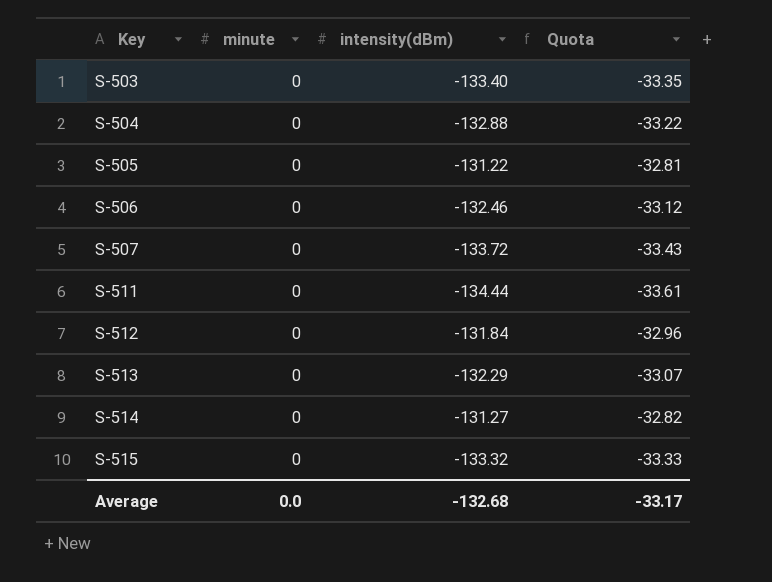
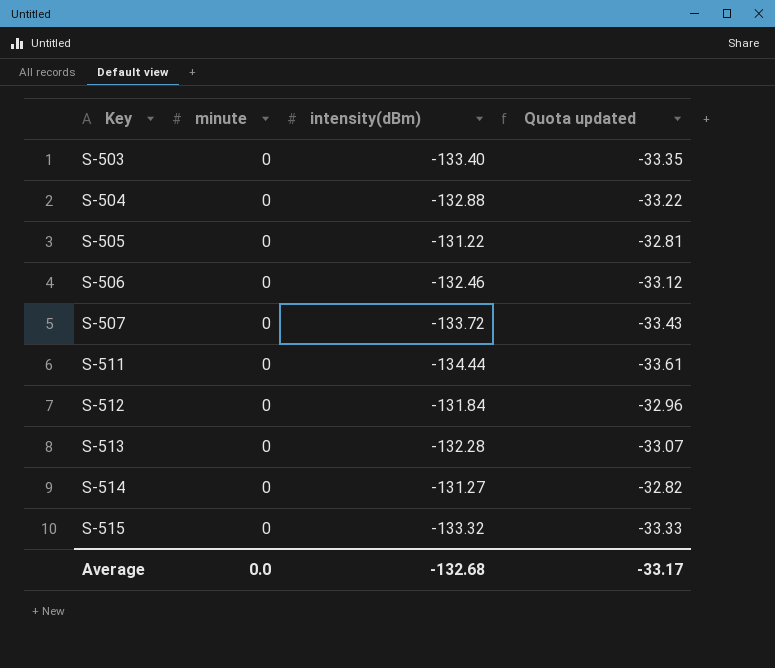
column name: Quota -> Quota updated
S-513 | intensity(dBm): -132.29 -> -132.28

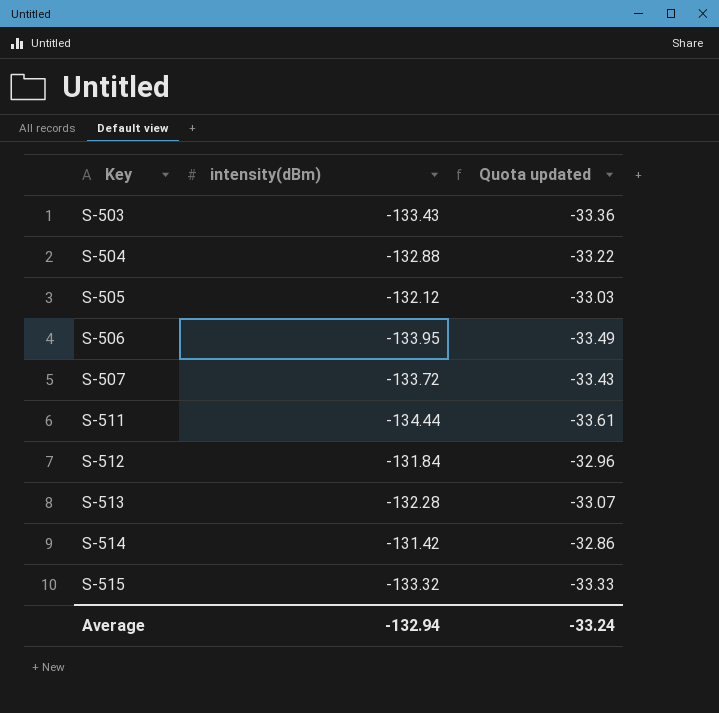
column minute | position: 2 -> none
S-503 | intensity(dBm): -133.40 -> -133.43
S-503 | Quota updated: -33.35 -> -33.36
S-505 | intensity(dBm): -131.22 -> -132.12
S-505 | Quota updated: -32.81 -> -33.03
S-506 | intensity(dBm): -132.46 -> -133.95
S-506 | Quota updated: -33.12 -> -33.49
S-514 | intensity(dBm): -131.27 -> -131.42
S-514 | Quota updated: -32.82 -> -32.86
Average | intensity(dBm): -132.68 -> -132.94
Average | Quota updated: -33.17 -> -33.24

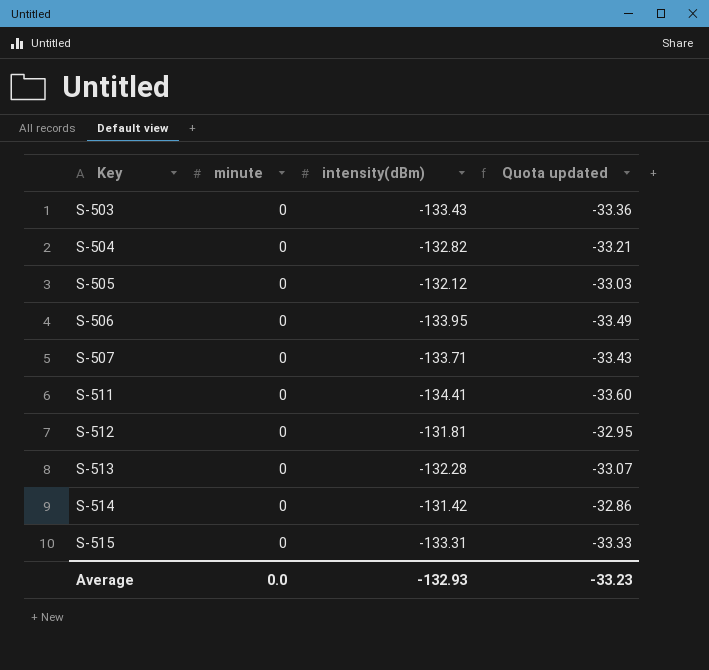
column minute | position: none -> 2
S-504 | intensity(dBm): -132.88 -> -132.82
S-504 | Quota updated: -33.22 -> -33.21
S-507 | intensity(dBm): -133.72 -> -133.71
S-511 | intensity(dBm): -134.44 -> -134.41
S-511 | Quota updated: -33.61 -> -33.60
S-512 | intensity(dBm): -131.84 -> -131.81
S-512 | Quota updated: -32.96 -> -32.95
S-515 | intensity(dBm): -133.32 -> -133.31
Average | intensity(dBm): -132.94 -> -132.93
Average | Quota updated: -33.24 -> -33.23

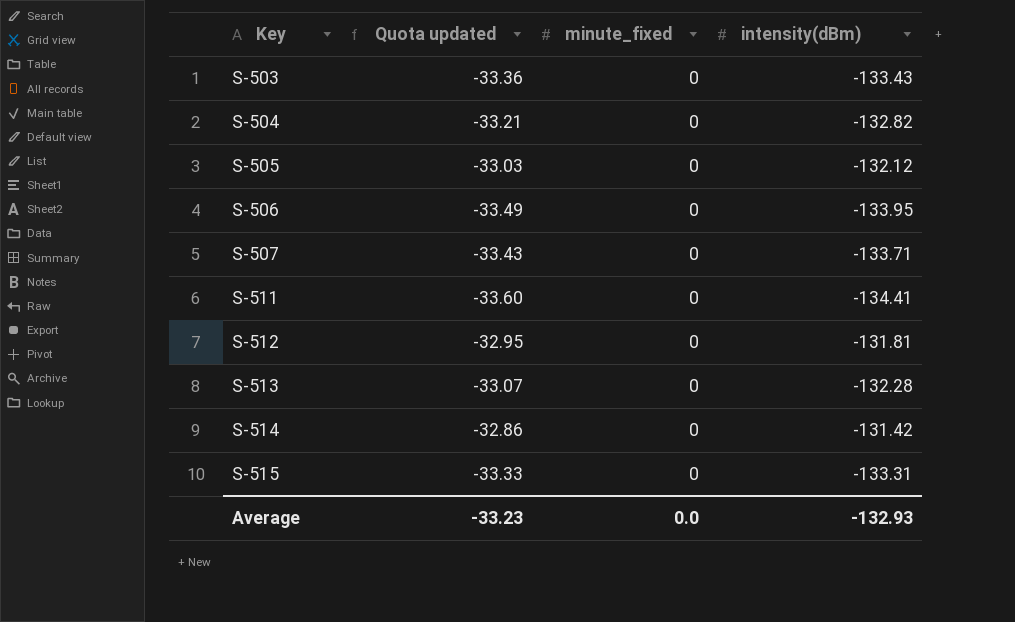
column Quota updated | position: 4 -> 2
column name: minute -> minute_fixed

